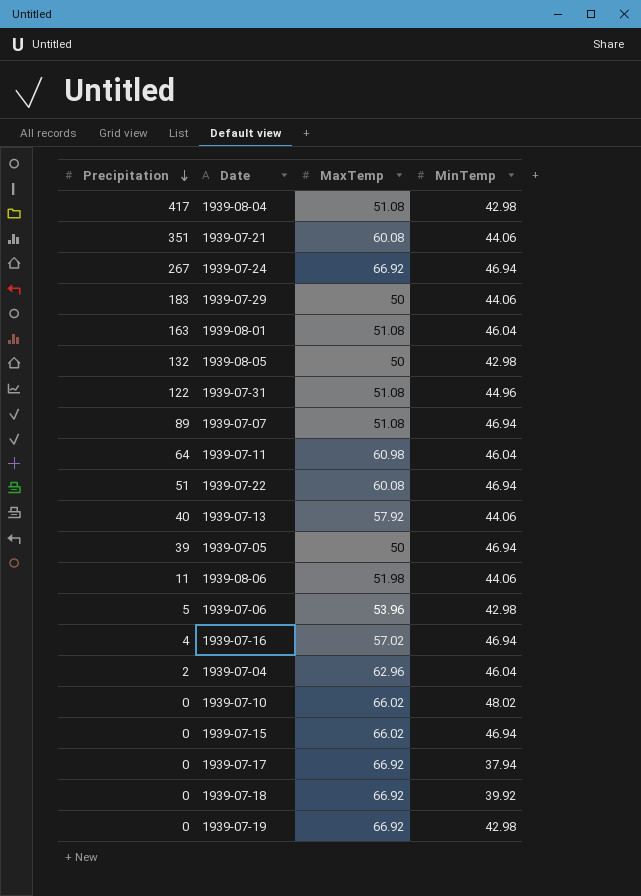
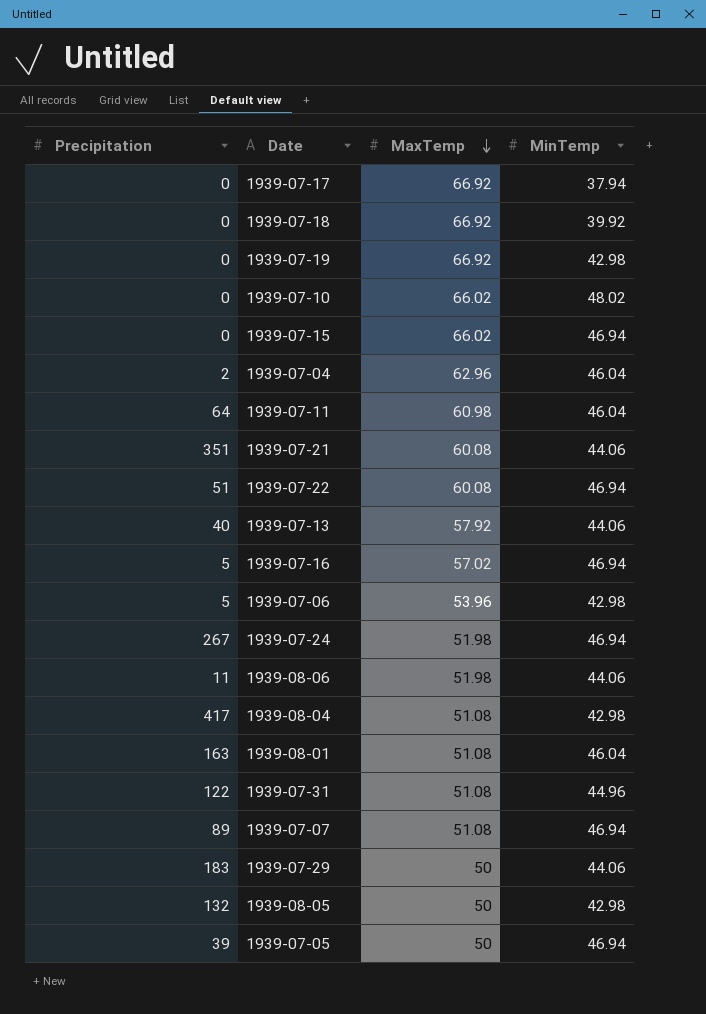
row order: Precipitation descending -> MaxTemp descending
1939-07-16 | Precipitation: 4 -> 5
1939-07-24 | MaxTemp: 66.92 -> 51.98

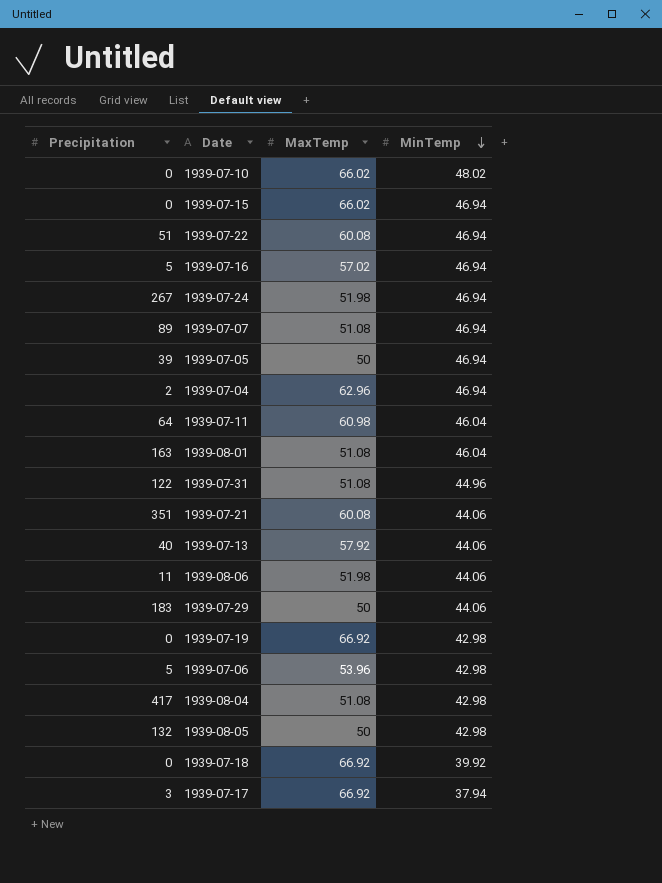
row order: MaxTemp descending -> MinTemp descending
1939-07-04 | MinTemp: 46.04 -> 46.94
1939-07-17 | Precipitation: 0 -> 3

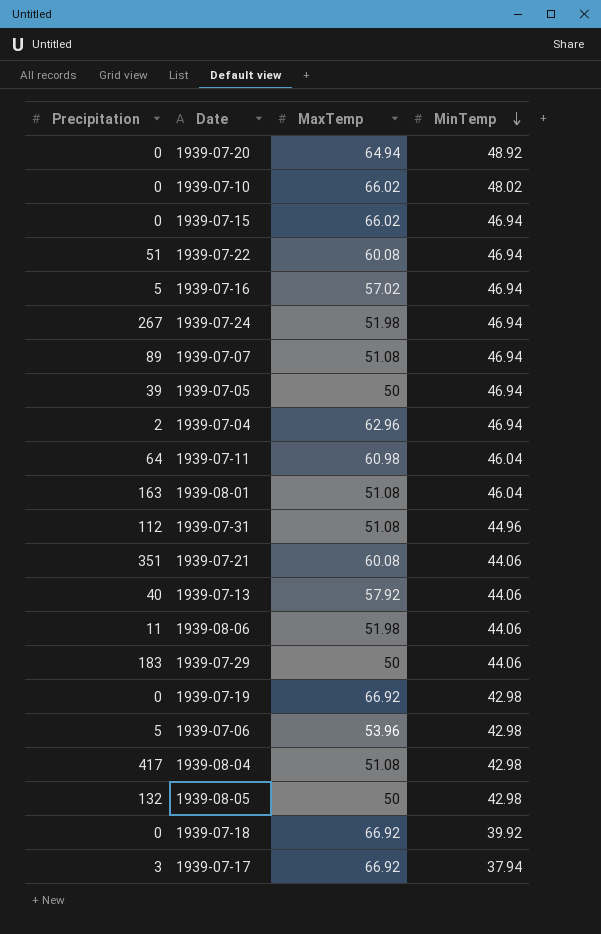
row 1939-07-20: none -> 0 | 64.94 | 48.92
1939-07-31 | Precipitation: 122 -> 112

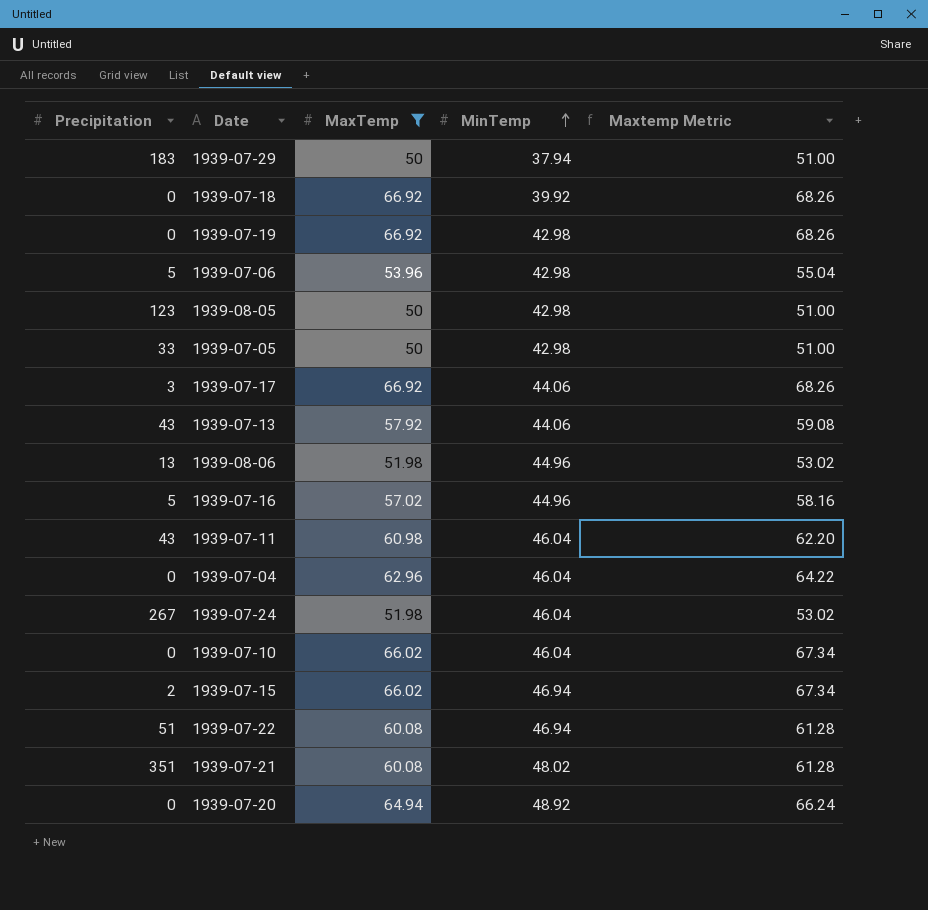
filter: none -> MaxTemp != 51.08
row order: MinTemp descending -> MinTemp ascending
column Maxtemp Metric | formula: none -> [MaxTemp] * 1.02
1939-07-29 | MinTemp: 44.06 -> 37.94
1939-08-05 | Precipitation: 132 -> 123
1939-07-05 | Precipitation: 39 -> 33
1939-07-05 | MinTemp: 46.94 -> 42.98
1939-07-17 | MinTemp: 37.94 -> 44.06
1939-07-13 | Precipitation: 40 -> 43
1939-08-06 | Precipitation: 11 -> 13
1939-08-06 | MinTemp: 44.06 -> 44.96
1939-07-16 | MinTemp: 46.94 -> 44.96
1939-07-11 | Precipitation: 64 -> 43
1939-07-04 | Precipitation: 2 -> 0
1939-07-04 | MinTemp: 46.94 -> 46.04
1939-07-24 | MinTemp: 46.94 -> 46.04
1939-07-10 | MinTemp: 48.02 -> 46.04
1939-07-15 | Precipitation: 0 -> 2
1939-07-21 | MinTemp: 44.06 -> 48.02

